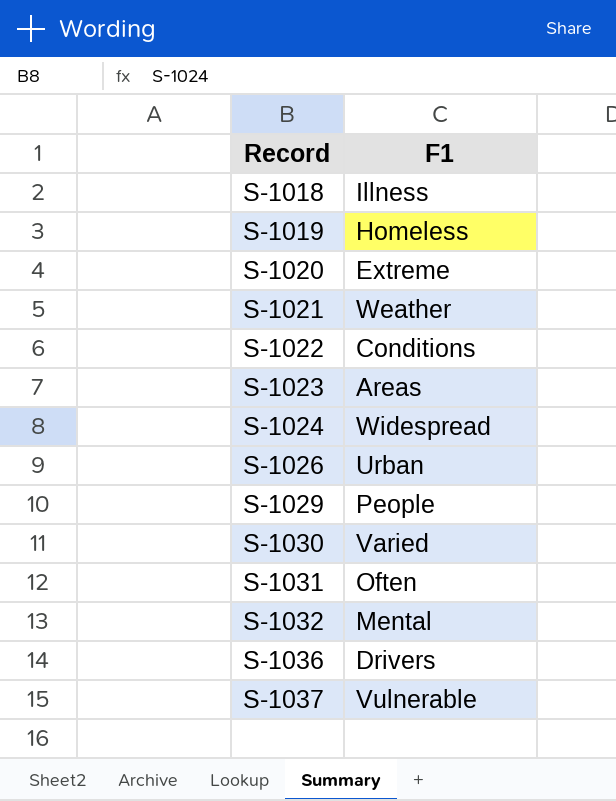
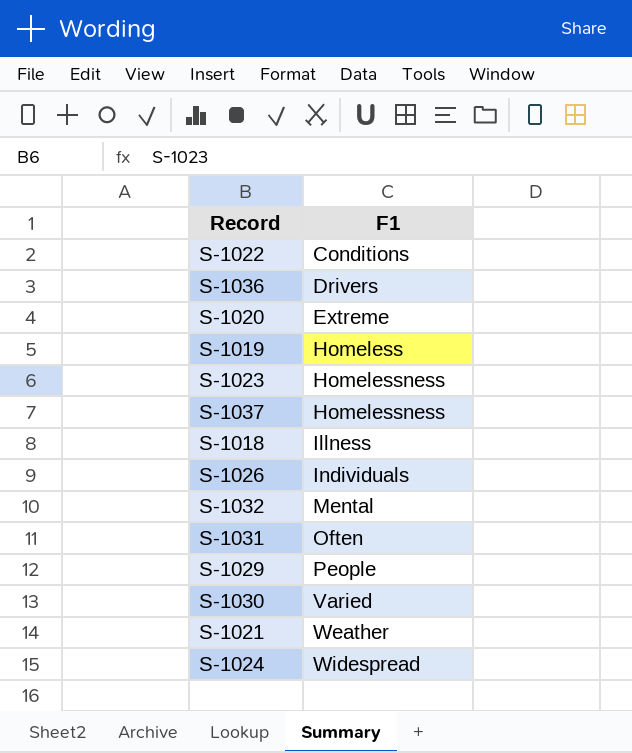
row order: Record ascending -> F1 ascending
S-1023 | F1: Areas -> Homelessness
S-1037 | F1: Vulnerable -> Homelessness
S-1026 | F1: Urban -> Individuals

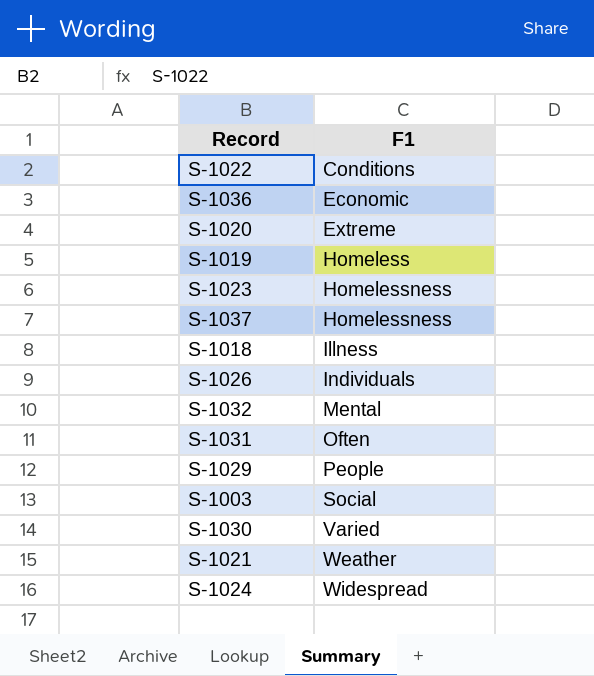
S-1036 | F1: Drivers -> Economic
row S-1003: none -> Social

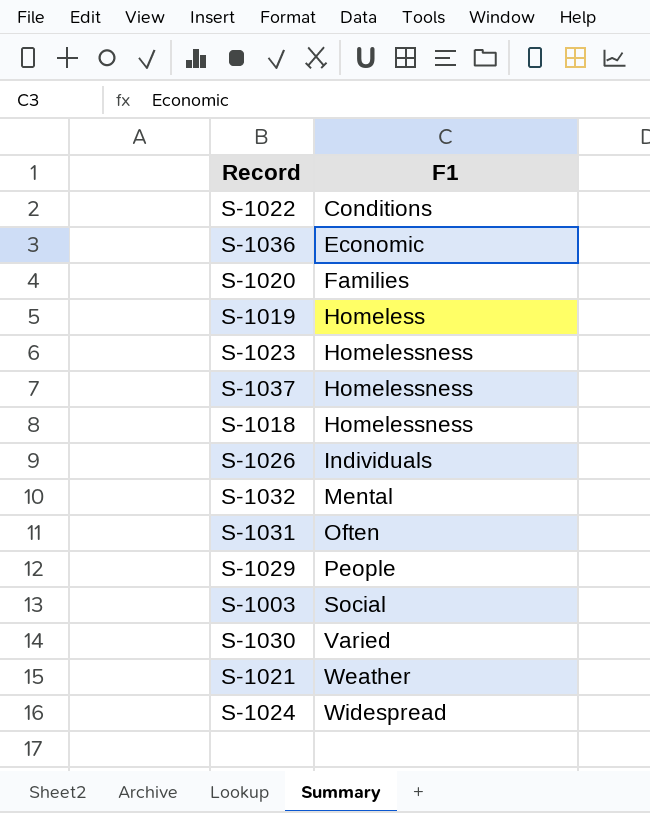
S-1020 | F1: Extreme -> Families
S-1018 | F1: Illness -> Homelessness

